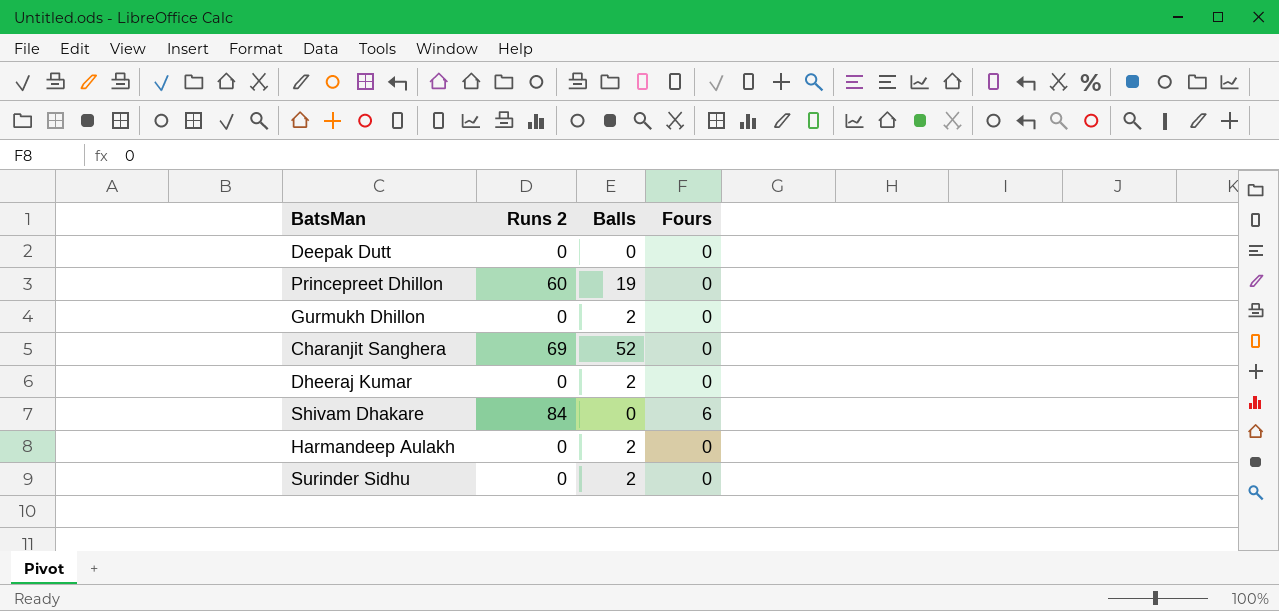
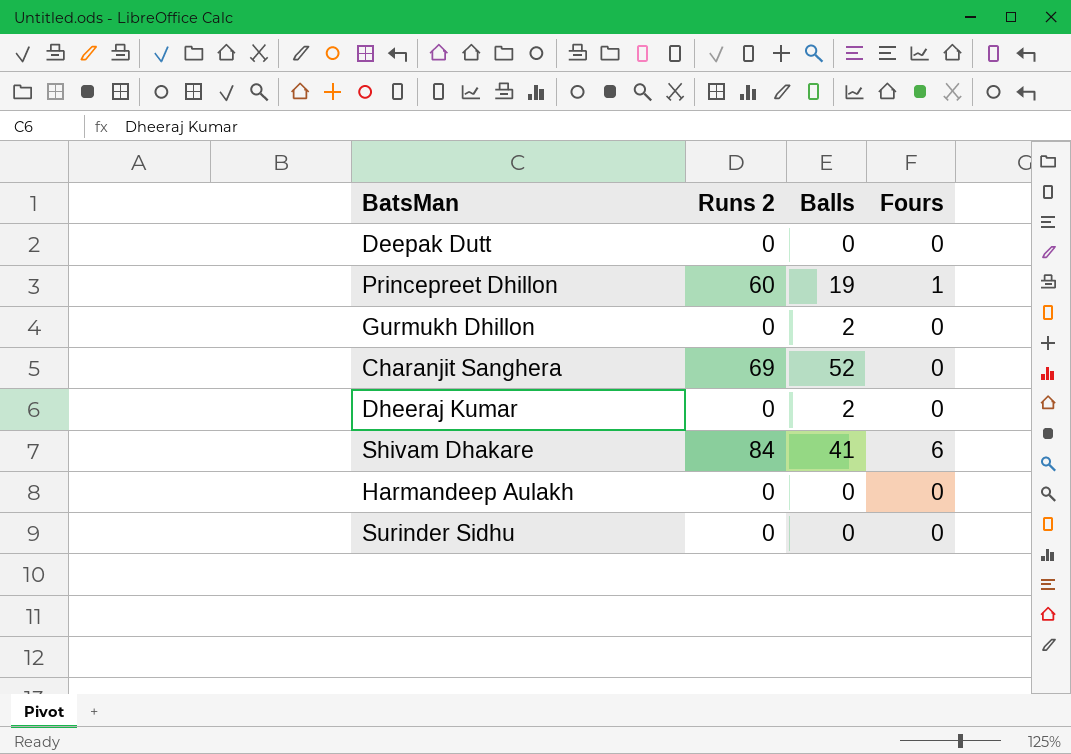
Princepreet Dhillon | Fours: 0 -> 1
Shivam Dhakare | Balls: 0 -> 41
Harmandeep Aulakh | Balls: 2 -> 0
Surinder Sidhu | Balls: 2 -> 0

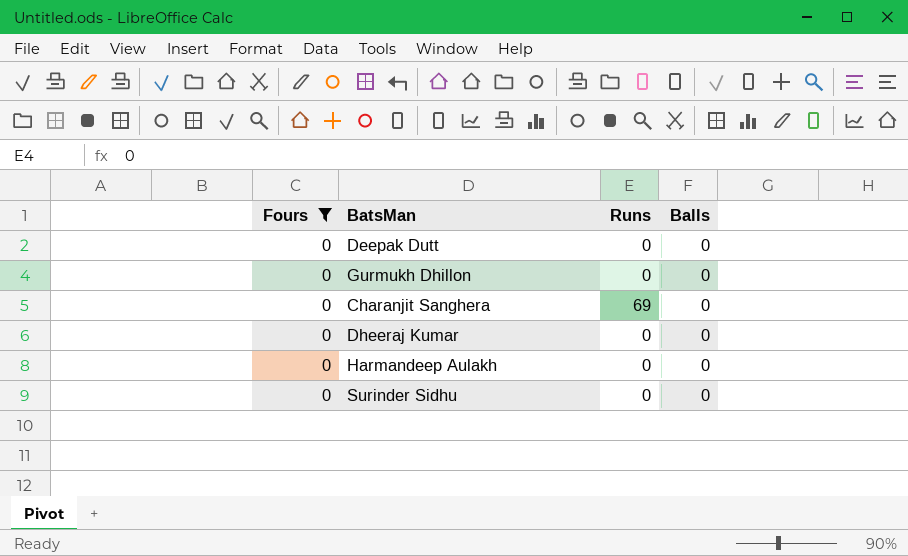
filter: none -> Fours = 0
column Fours | position: 4 -> 1
column name: Runs 2 -> Runs
Gurmukh Dhillon | Balls: 2 -> 0
Charanjit Sanghera | Balls: 52 -> 0
Dheeraj Kumar | Balls: 2 -> 0

